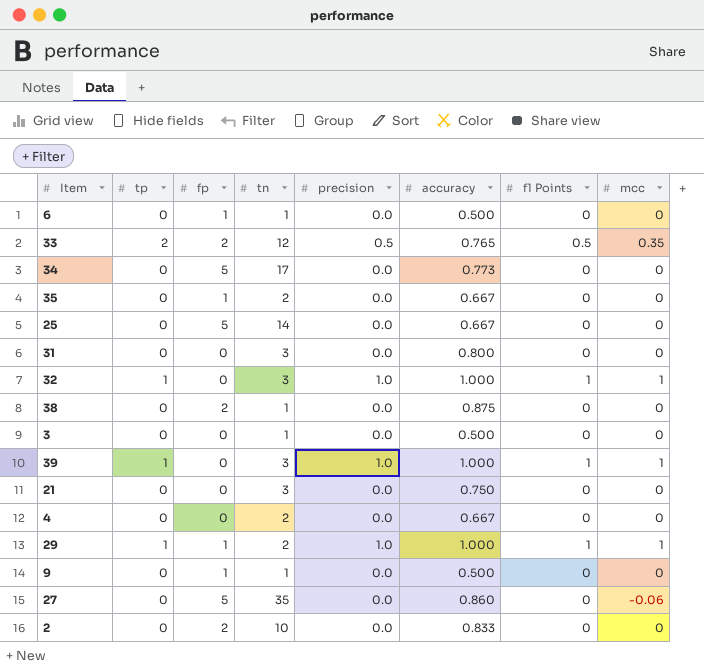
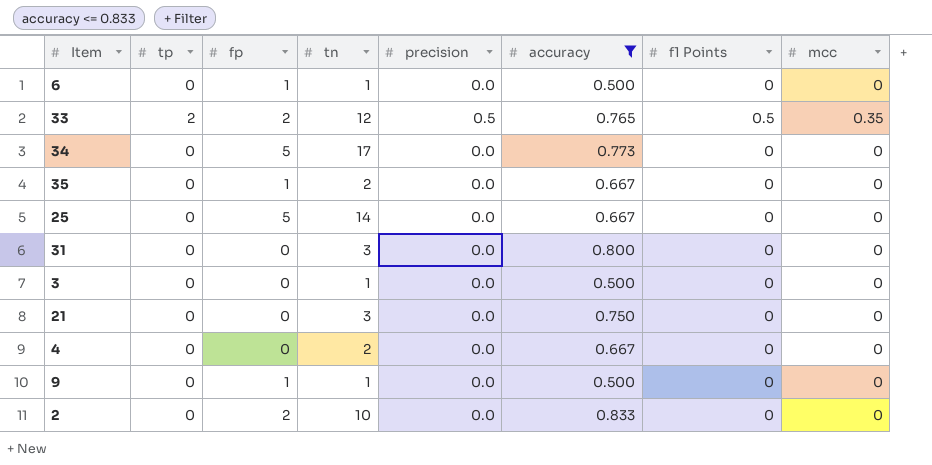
filter: none -> accuracy <= 0.833

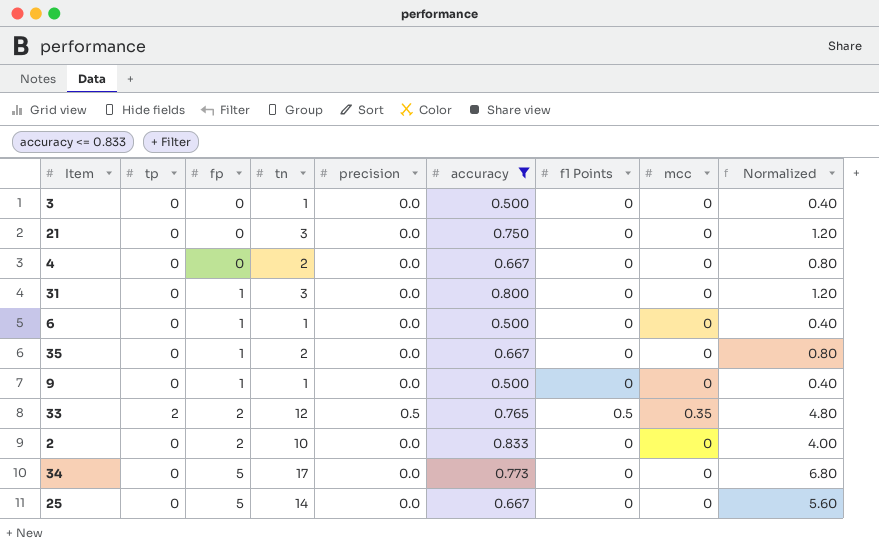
row order: none -> fp ascending
column Normalized | formula: none -> [tn] * 0.4
31 | fp: 0 -> 1

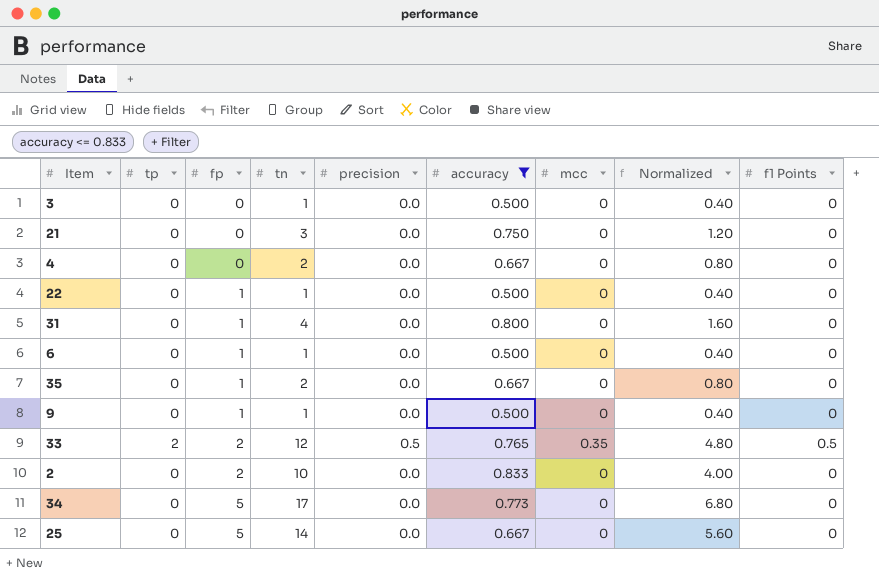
column f1 Points | position: 7 -> 9
row 22: none -> 0 | 1 | 1 | 0.0 | 0.500 | 0 | 0.40 | 0
31 | tn: 3 -> 4
31 | Normalized: 1.20 -> 1.60

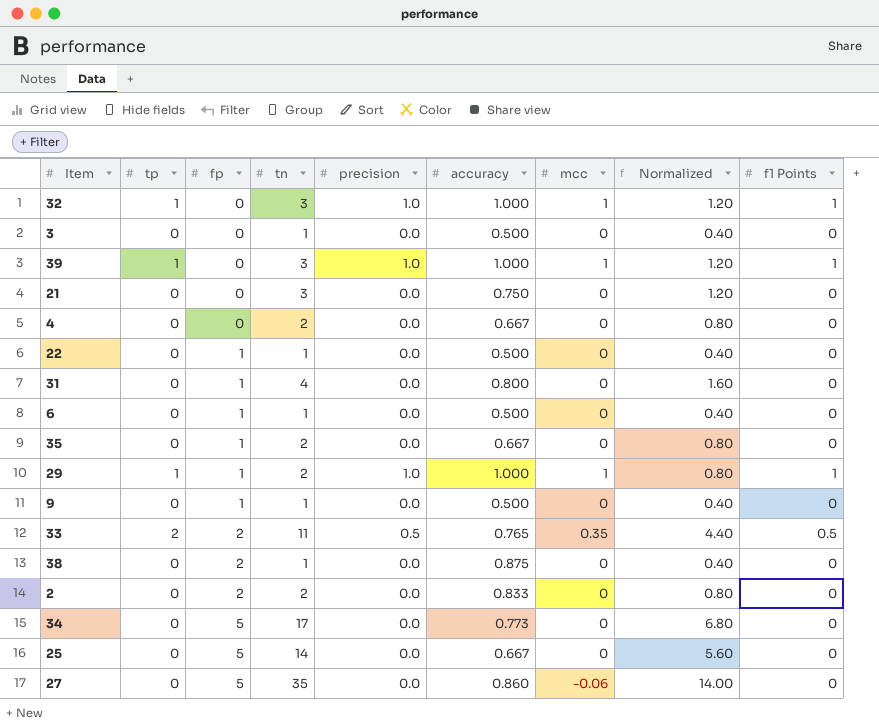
filter: accuracy <= 0.833 -> none
33 | tn: 12 -> 11
33 | Normalized: 4.80 -> 4.40
2 | tn: 10 -> 2
2 | Normalized: 4.00 -> 0.80

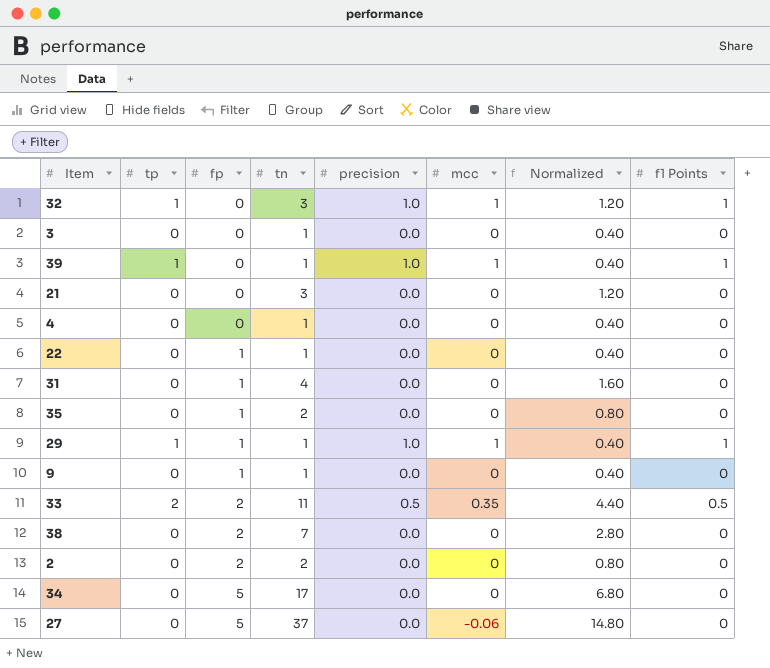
column accuracy | position: 6 -> none
row 6: 0 | 1 | 1 | 0.0 | 0.500 | 0 | 0.40 | 0 -> none
row 25: 0 | 5 | 14 | 0.0 | 0.667 | 0 | 5.60 | 0 -> none
39 | tn: 3 -> 1
39 | Normalized: 1.20 -> 0.40
4 | tn: 2 -> 1
4 | Normalized: 0.80 -> 0.40
29 | tn: 2 -> 1
29 | Normalized: 0.80 -> 0.40
38 | tn: 1 -> 7
38 | Normalized: 0.40 -> 2.80
27 | tn: 35 -> 37
27 | Normalized: 14.00 -> 14.80

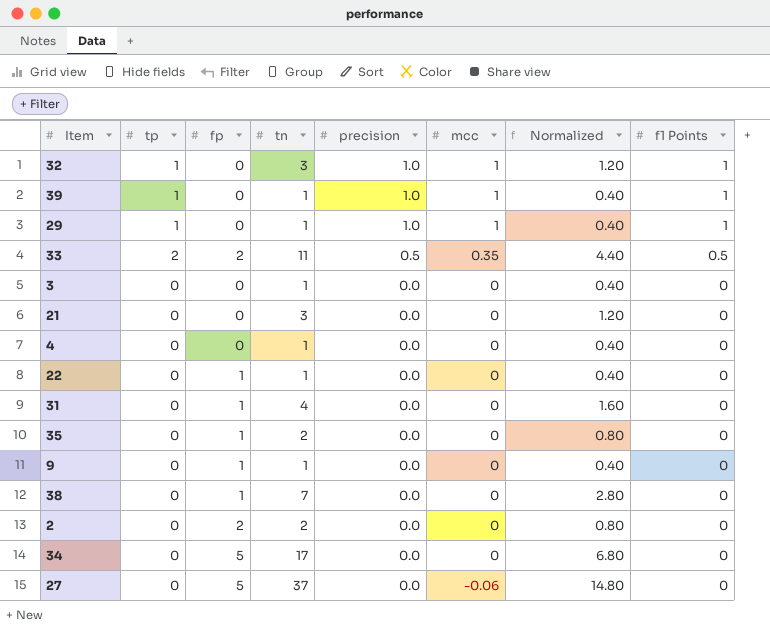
row order: fp ascending -> precision descending
29 | fp: 1 -> 0
38 | fp: 2 -> 1

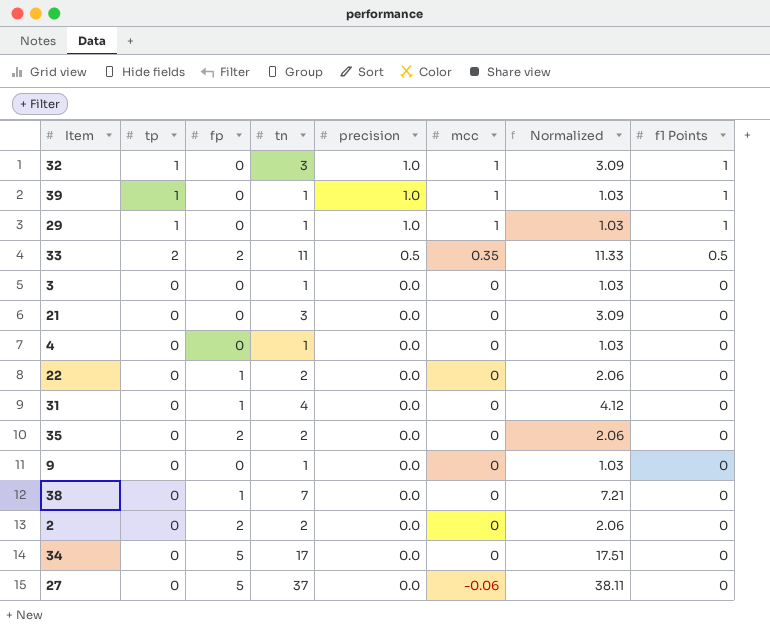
column Normalized | formula: [tn] * 0.4 -> [tn] * 1.03
22 | tn: 1 -> 2
35 | fp: 1 -> 2
9 | fp: 1 -> 0

